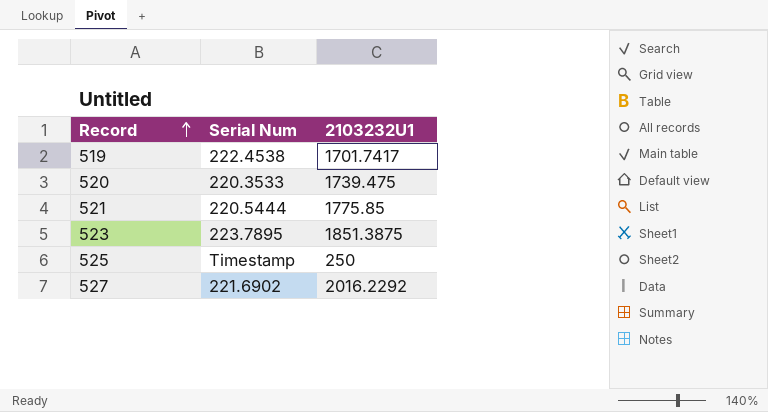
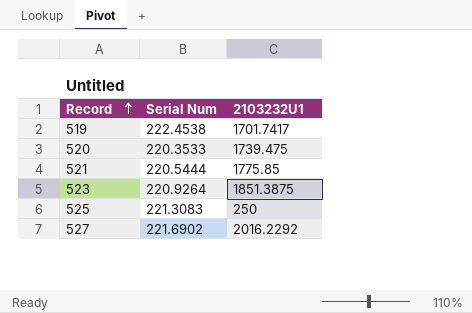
523 | Serial Num: 223.7895 -> 220.9264
525 | Serial Num: Timestamp -> 221.3083

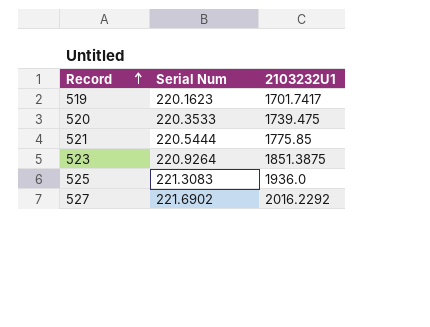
519 | Serial Num: 222.4538 -> 220.1623
525 | 2103232U1: 250 -> 1936.0

